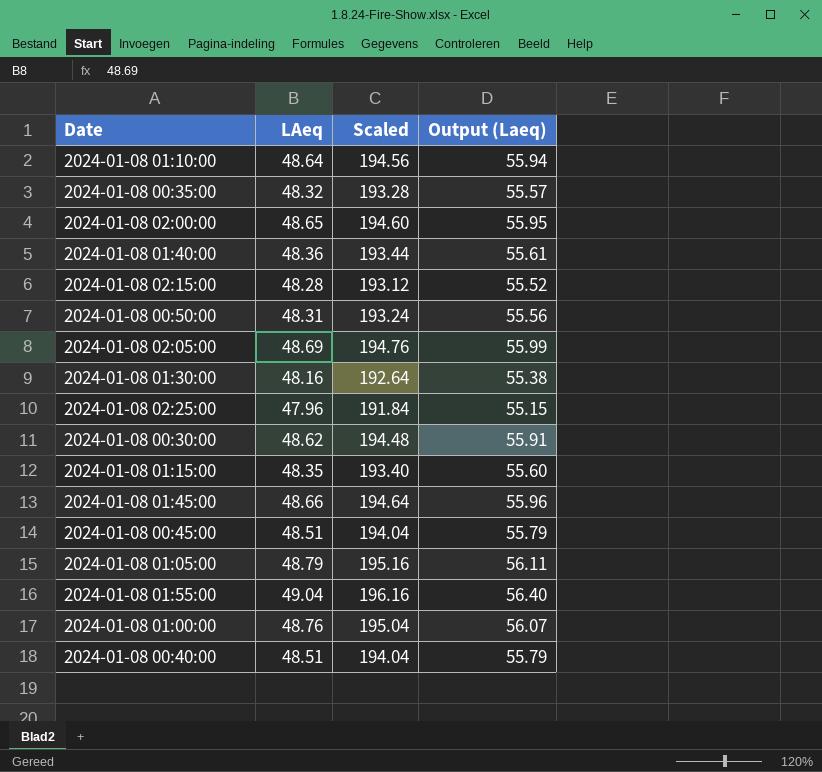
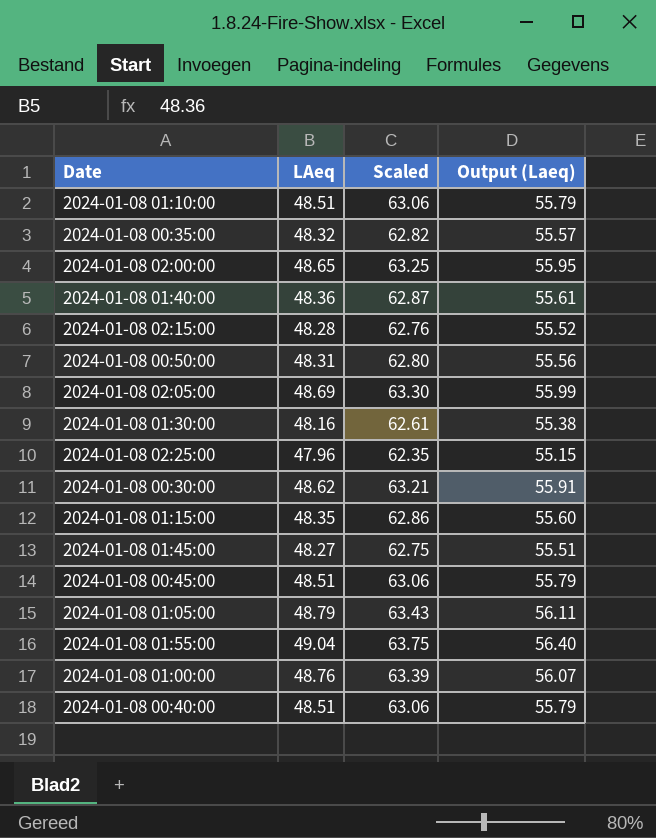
column Scaled | formula: [LAeq] * 4 -> [LAeq] * 1.3
2024-01-08 01:10:00 | LAeq: 48.64 -> 48.51
2024-01-08 01:10:00 | Output (Laeq): 55.94 -> 55.79
2024-01-08 01:45:00 | LAeq: 48.66 -> 48.27
2024-01-08 01:45:00 | Output (Laeq): 55.96 -> 55.51

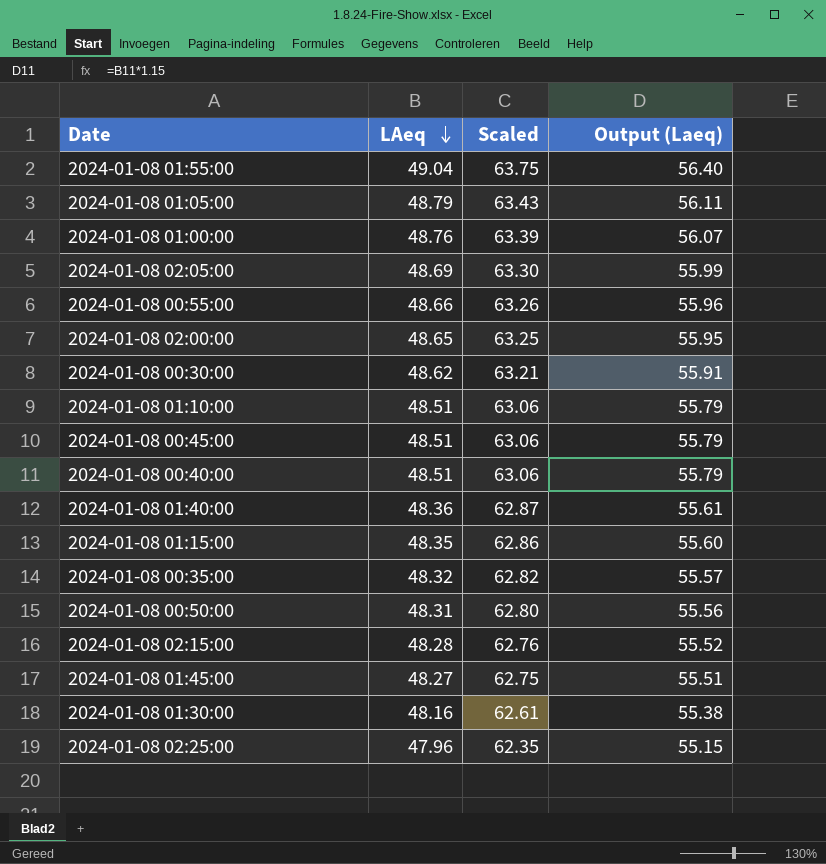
row order: none -> LAeq descending
row 2024-01-08 00:55:00: none -> 48.66 | 63.26 | 55.96

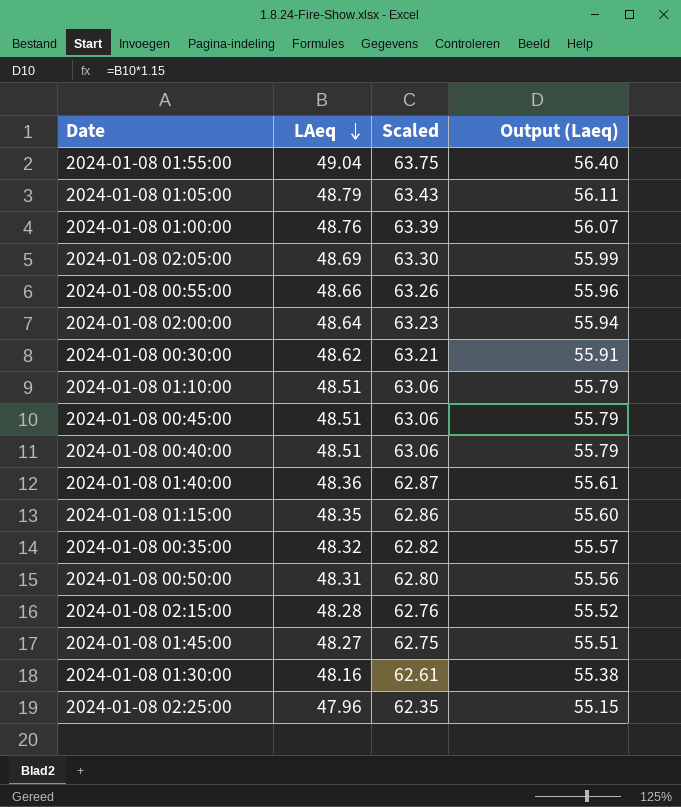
2024-01-08 02:00:00 | LAeq: 48.65 -> 48.64
2024-01-08 02:00:00 | Scaled: 63.25 -> 63.23
2024-01-08 02:00:00 | Output (Laeq): 55.95 -> 55.94

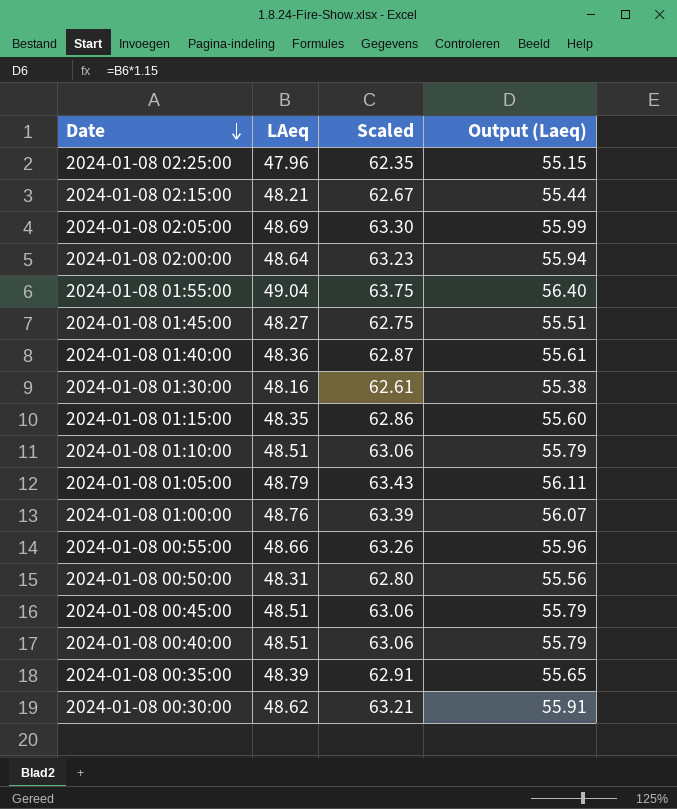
row order: LAeq descending -> Date descending
2024-01-08 02:15:00 | LAeq: 48.28 -> 48.21
2024-01-08 02:15:00 | Scaled: 62.76 -> 62.67
2024-01-08 02:15:00 | Output (Laeq): 55.52 -> 55.44
2024-01-08 00:35:00 | LAeq: 48.32 -> 48.39
2024-01-08 00:35:00 | Scaled: 62.82 -> 62.91
2024-01-08 00:35:00 | Output (Laeq): 55.57 -> 55.65

